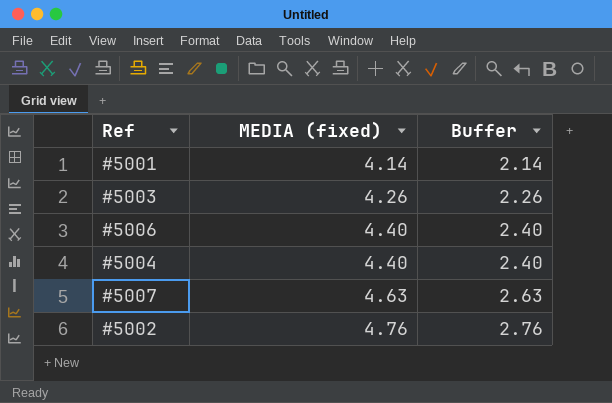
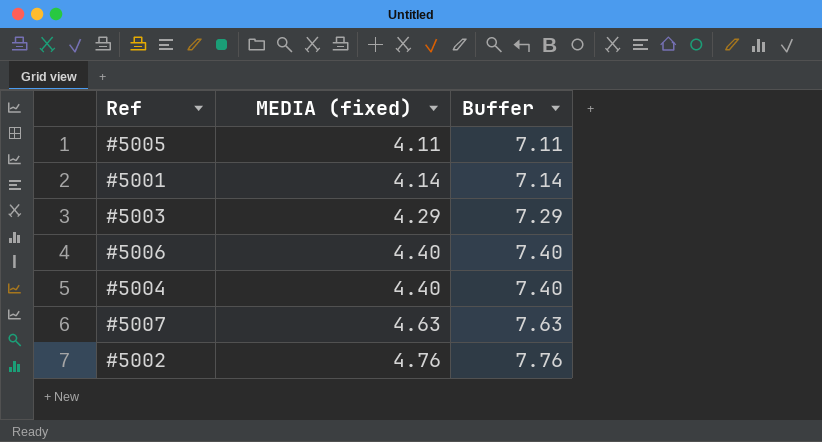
column Buffer | formula: [MEDIA (fixed)] - 2 -> [MEDIA (fixed)] + 3
row #5005: none -> 4.11 | 7.11
#5003 | MEDIA (fixed): 4.26 -> 4.29

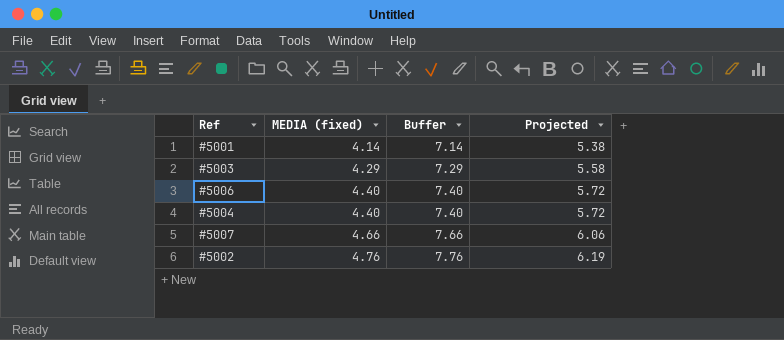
column Projected | formula: none -> [MEDIA (fixed)] * 1.3
row #5005: 4.11 | 7.11 -> none
#5007 | MEDIA (fixed): 4.63 -> 4.66
#5007 | Buffer: 7.63 -> 7.66

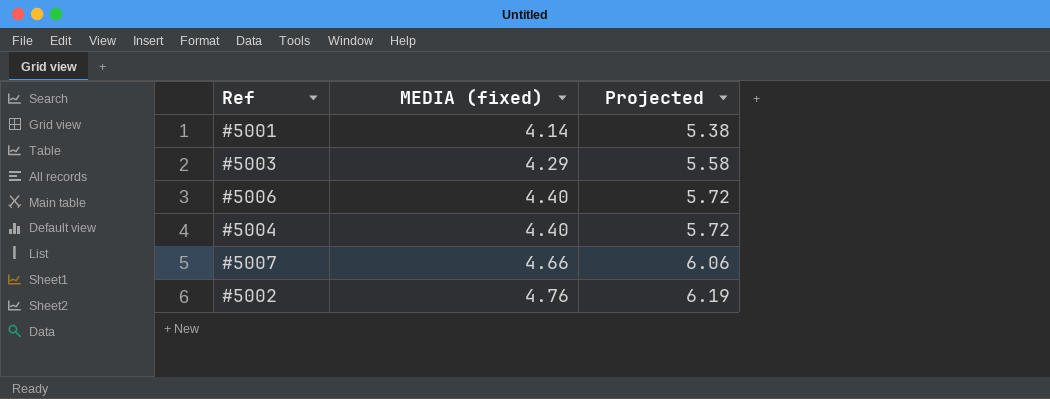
column Buffer | formula: [MEDIA (fixed)] + 3 -> none

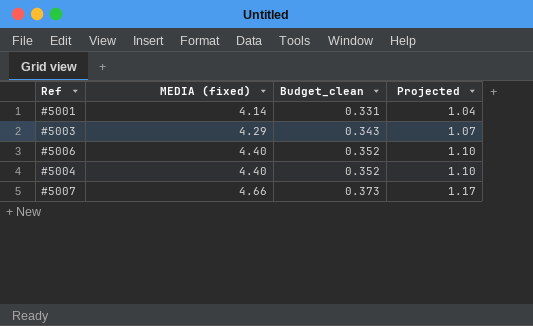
column Budget_clean | formula: none -> [MEDIA (fixed)] * 0.08
column Projected | formula: [MEDIA (fixed)] * 1.3 -> [MEDIA (fixed)] * 0.25
row #5002: 4.76 | 6.19 -> none

